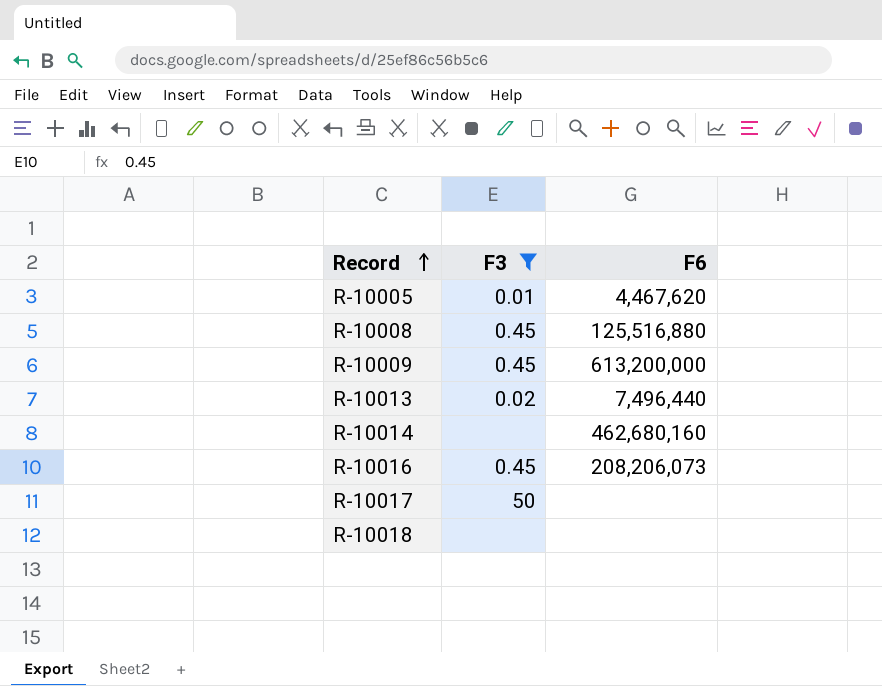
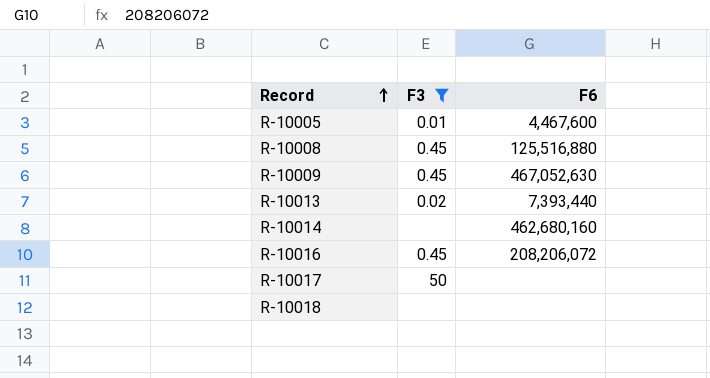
R-10005 | F6: 4,467,620 -> 4,467,600
R-10009 | F6: 613,200,000 -> 467,052,630
R-10013 | F6: 7,496,440 -> 7,393,440
R-10016 | F6: 208,206,073 -> 208,206,072

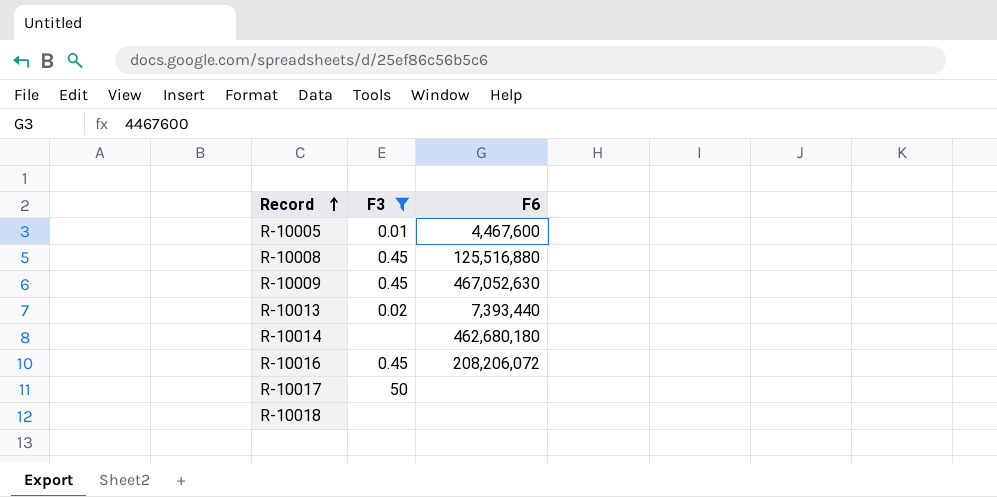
R-10014 | F6: 462,680,160 -> 462,680,180

